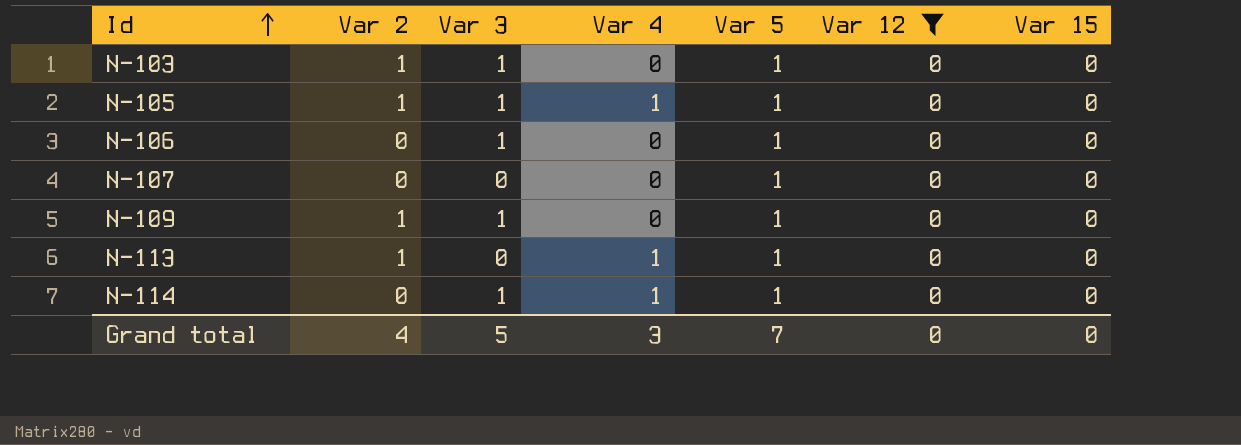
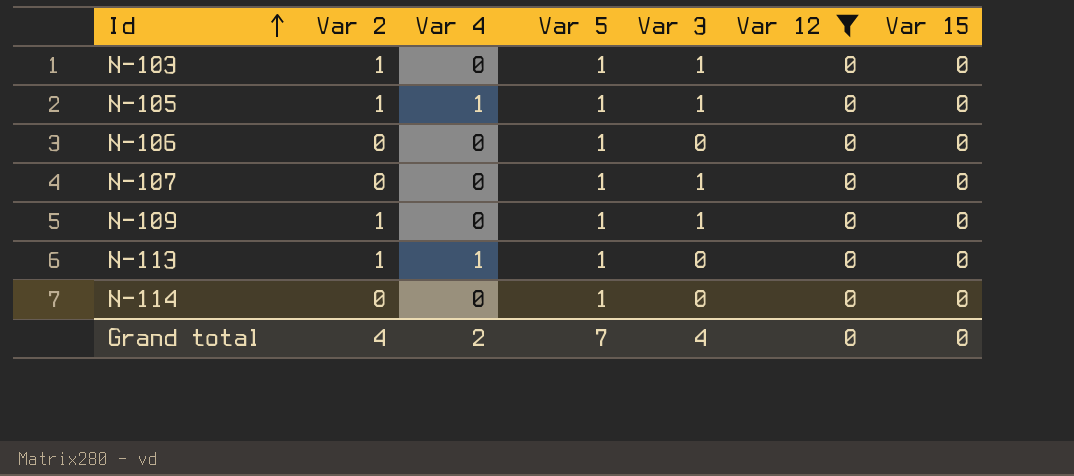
column Var 3 | position: 3 -> 5
N-106 | Var 3: 1 -> 0
N-107 | Var 3: 0 -> 1
N-114 | Var 4: 1 -> 0
N-114 | Var 3: 1 -> 0
Grand total | Var 4: 3 -> 2
Grand total | Var 3: 5 -> 4

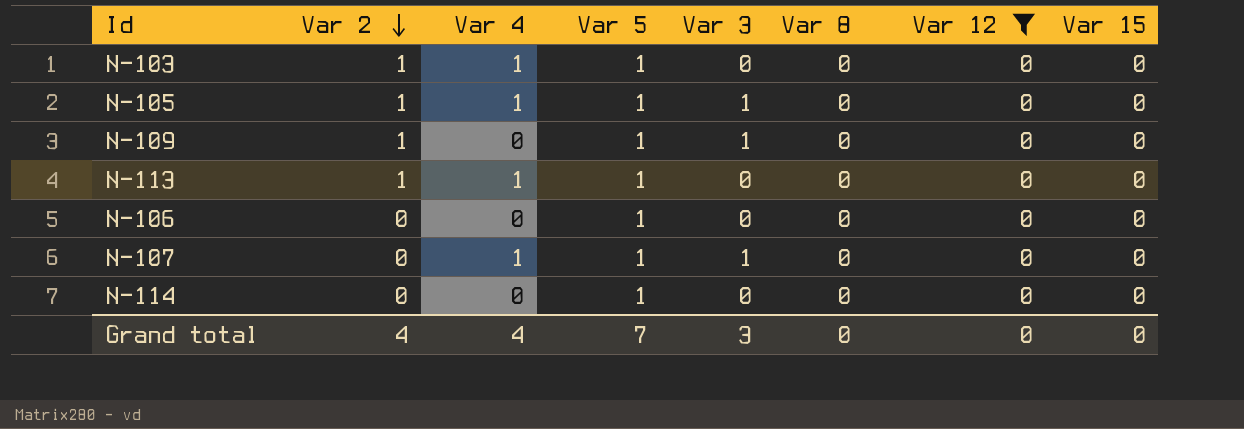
row order: Id ascending -> Var 2 descending
column Var 8 | position: none -> 6
N-103 | Var 4: 0 -> 1
N-103 | Var 3: 1 -> 0
N-107 | Var 4: 0 -> 1
Grand total | Var 4: 2 -> 4
Grand total | Var 3: 4 -> 3

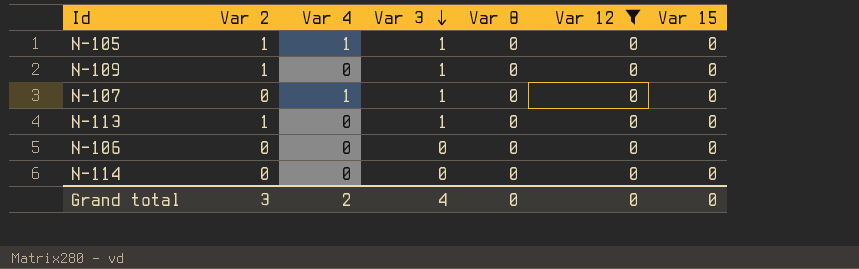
row order: Var 2 descending -> Var 3 descending
column Var 5 | position: 4 -> none
row N-103: 1 | 1 | 1 | 0 | 0 | 0 | 0 -> none
N-113 | Var 4: 1 -> 0
N-113 | Var 3: 0 -> 1
Grand total | Var 2: 4 -> 3
Grand total | Var 4: 4 -> 2
Grand total | Var 3: 3 -> 4

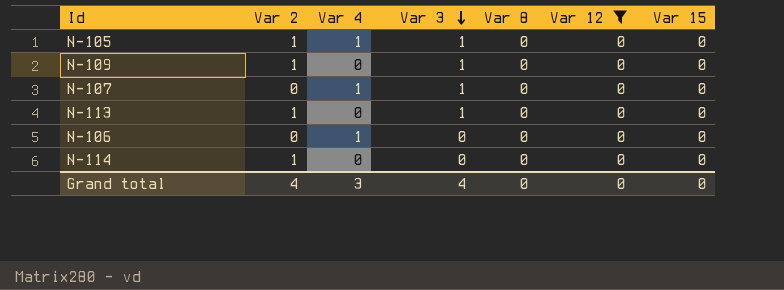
N-106 | Var 4: 0 -> 1
N-114 | Var 2: 0 -> 1
Grand total | Var 2: 3 -> 4
Grand total | Var 4: 2 -> 3

